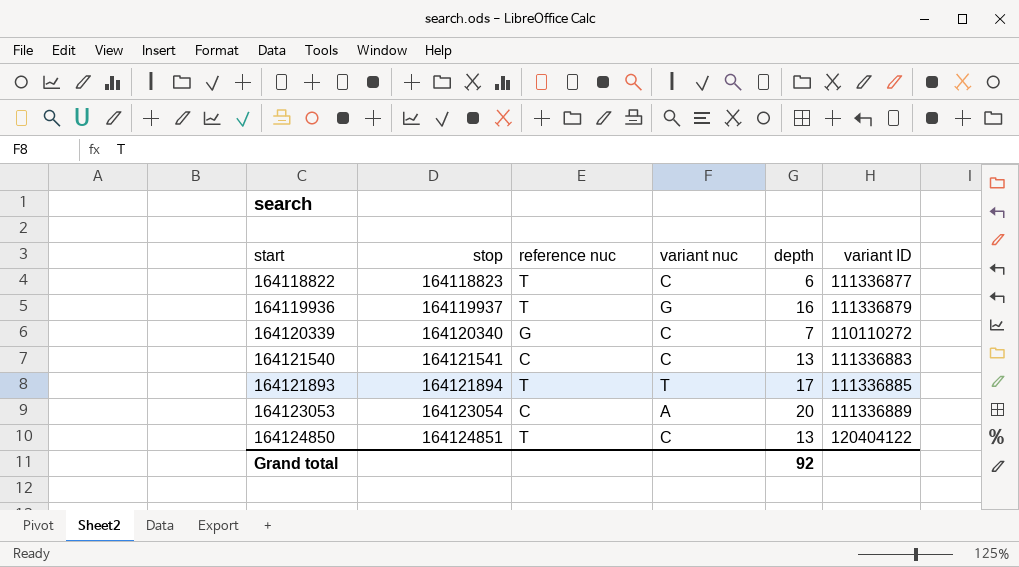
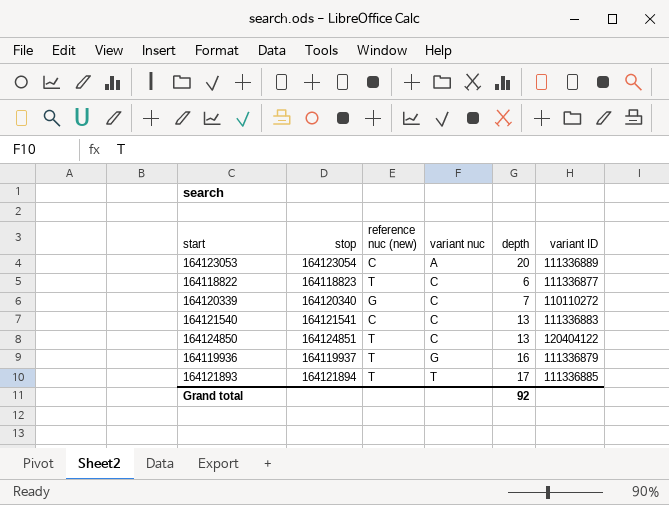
row order: start ascending -> variant nuc ascending
column name: reference nuc -> reference nuc (new)

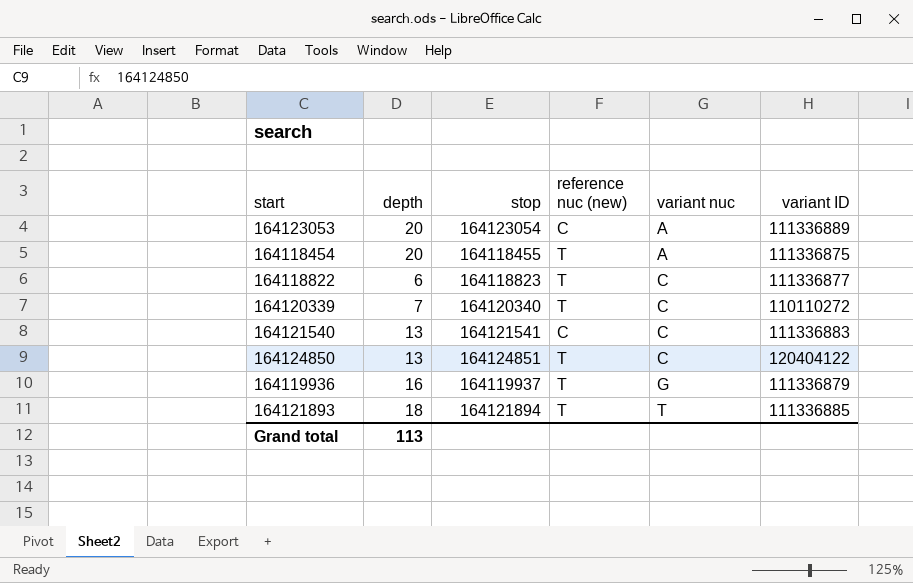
column depth | position: 5 -> 2
row 164118454: none -> 20 | 164118455 | T | A | 111336875
164120339 | reference nuc (new): G -> T
164121893 | depth: 17 -> 18
Grand total | depth: 92 -> 113

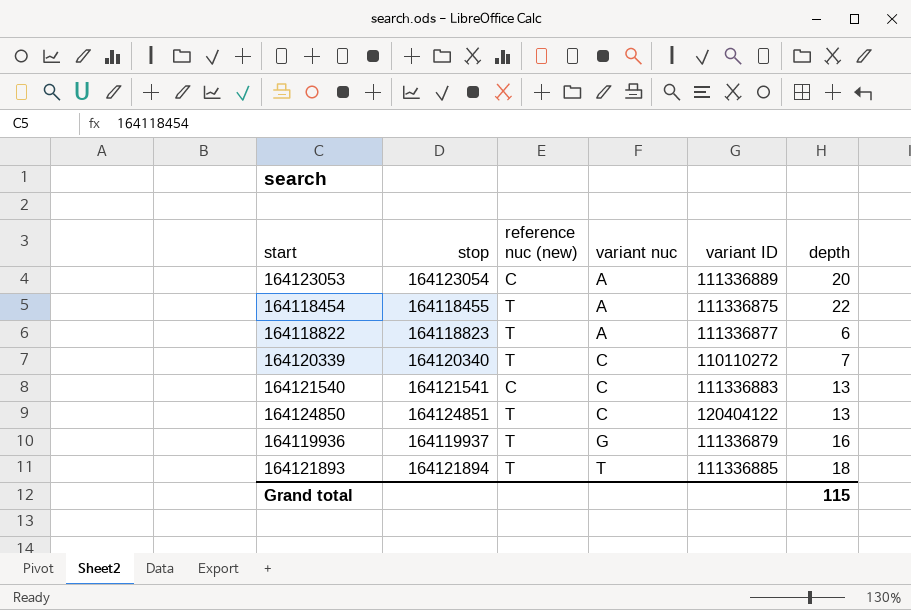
column depth | position: 2 -> 6
164118454 | depth: 20 -> 22
164118822 | variant nuc: C -> A
Grand total | depth: 113 -> 115

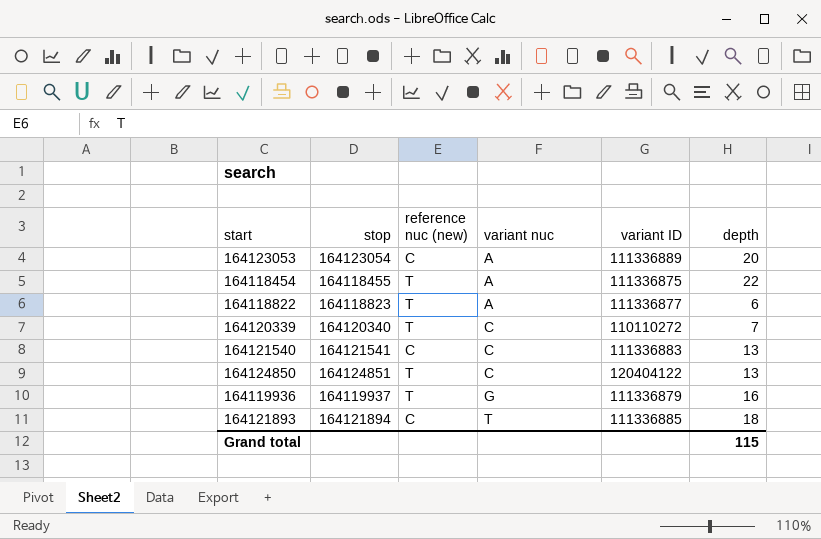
164121893 | reference nuc (new): T -> C

